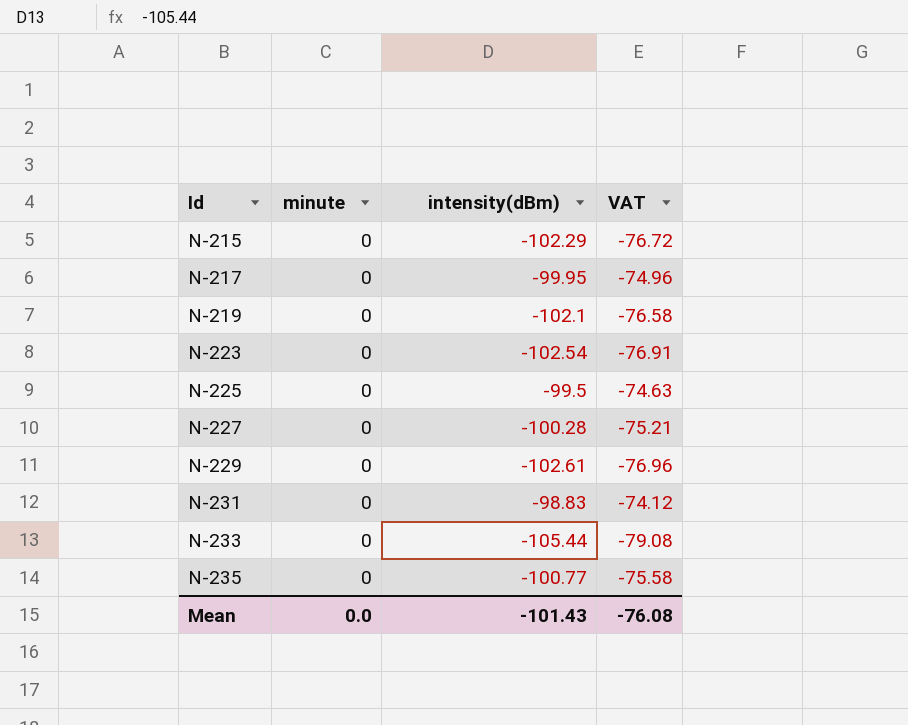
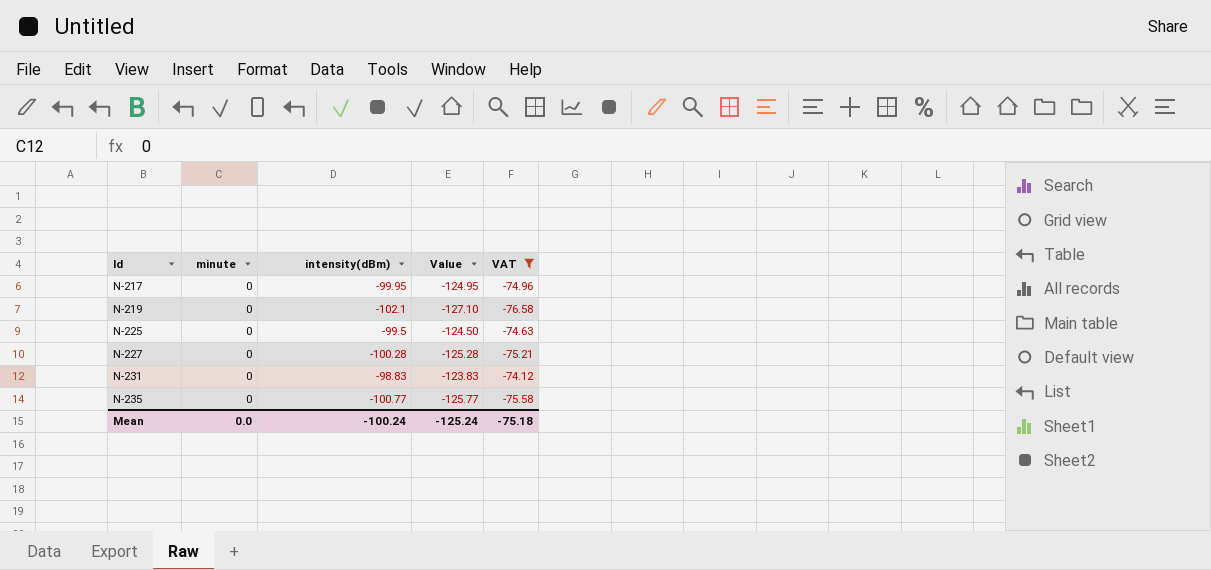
filter: none -> VAT >= -76.58
column Value | formula: none -> [intensity(dBm)] - 25
Mean | intensity(dBm): -101.43 -> -100.24
Mean | VAT: -76.08 -> -75.18

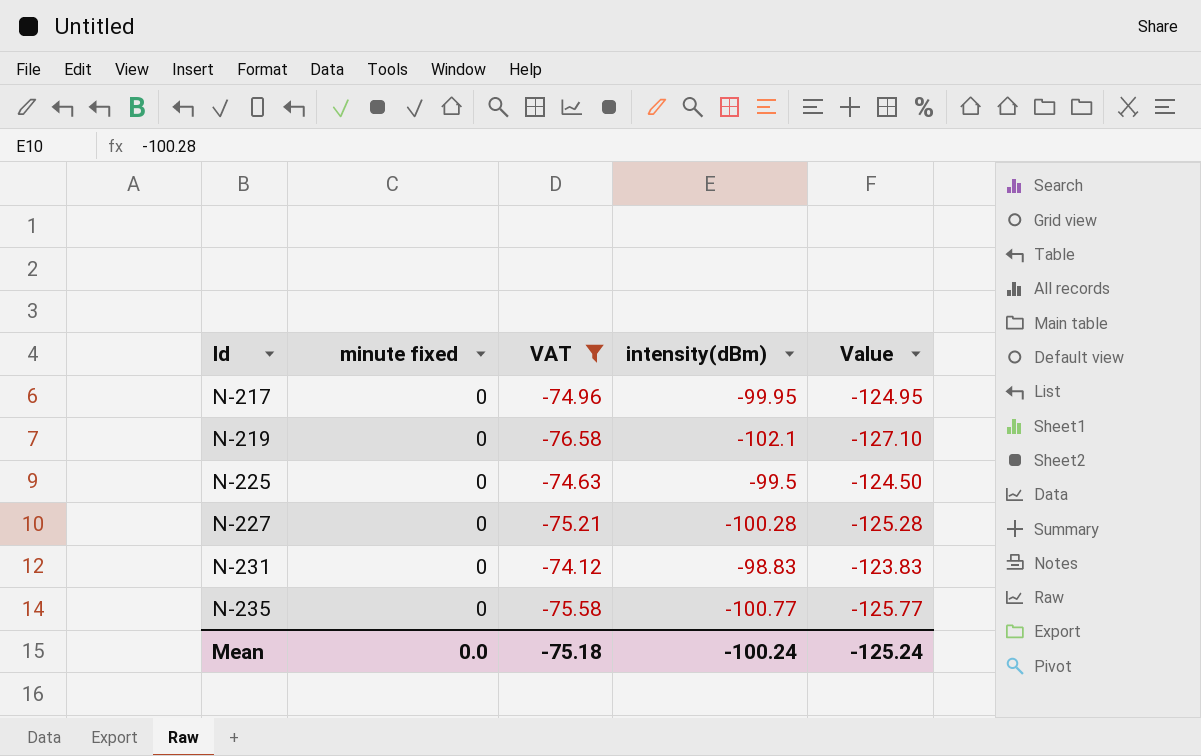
column name: minute -> minute fixed
column VAT | position: 5 -> 3

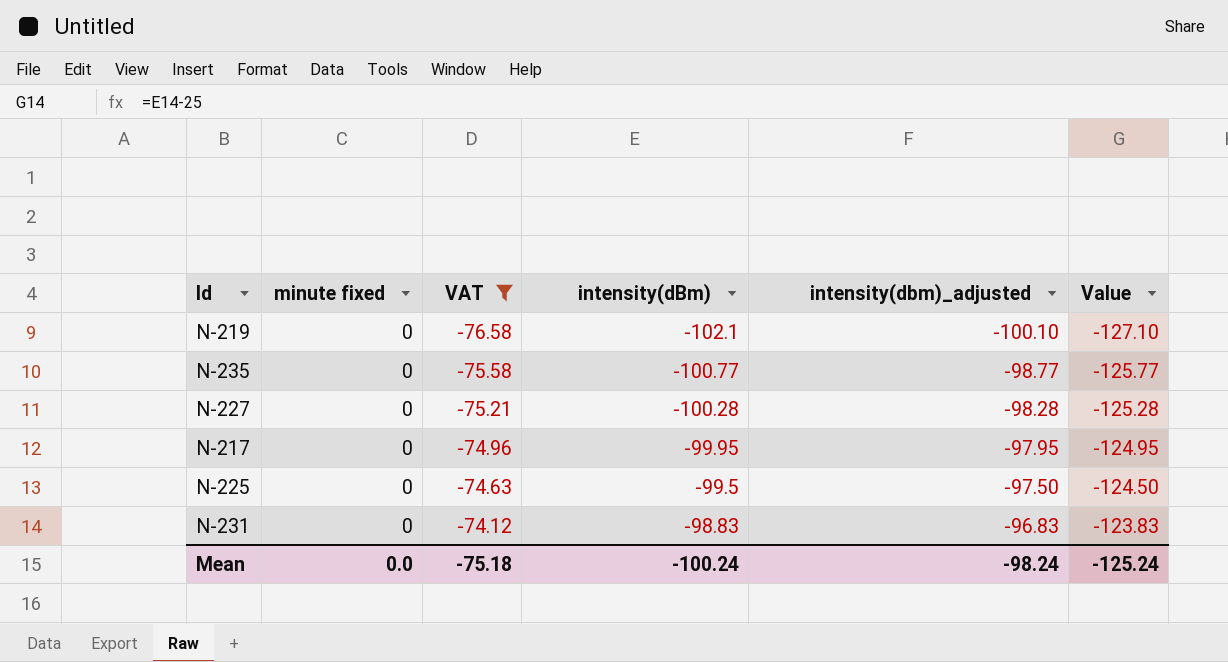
row order: Id ascending -> VAT ascending
column intensity(dbm)_adjusted | formula: none -> [intensity(dBm)] + 2

